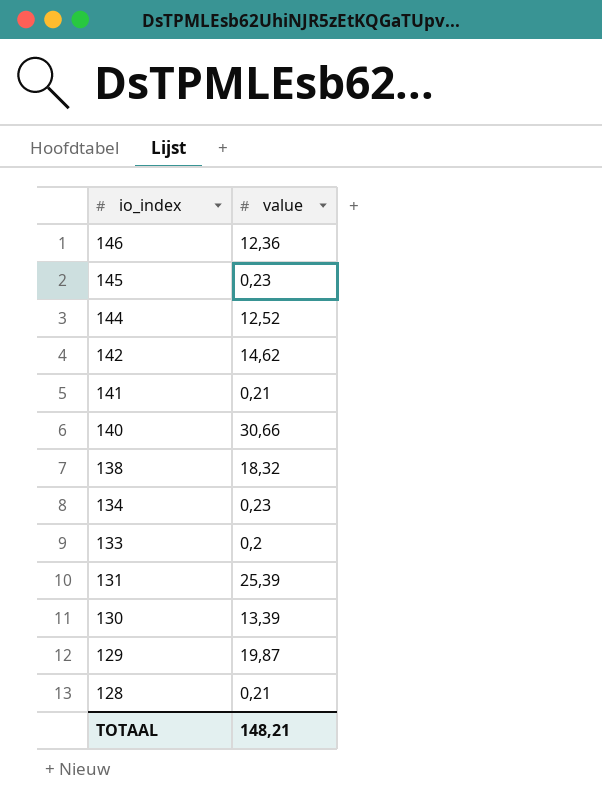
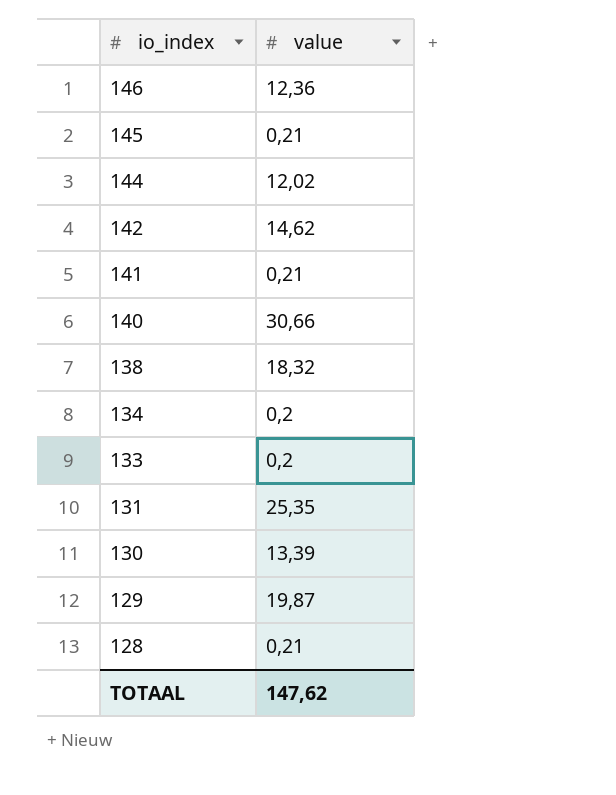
145 | value: 0,23 -> 0,21
144 | value: 12,52 -> 12,02
134 | value: 0,23 -> 0,2
131 | value: 25,39 -> 25,35
TOTAAL | value: 148,21 -> 147,62

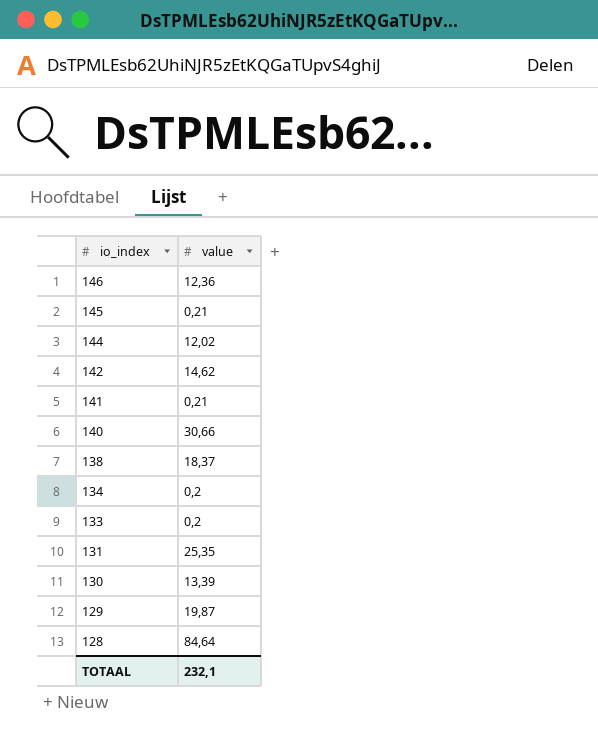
138 | value: 18,32 -> 18,37
128 | value: 0,21 -> 84,64
TOTAAL | value: 147,62 -> 232,1

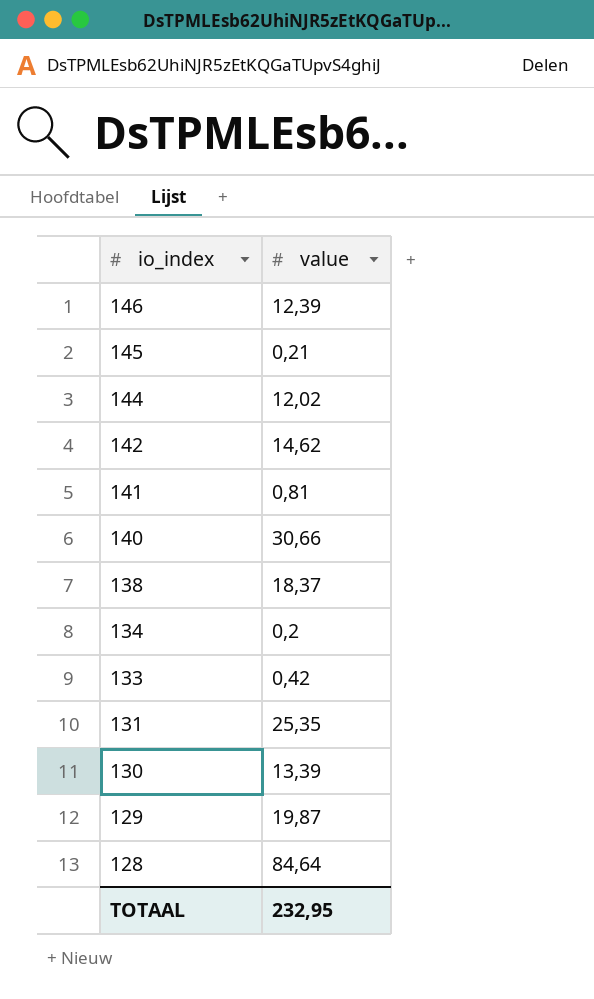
146 | value: 12,36 -> 12,39
141 | value: 0,21 -> 0,81
133 | value: 0,2 -> 0,42
TOTAAL | value: 232,1 -> 232,95

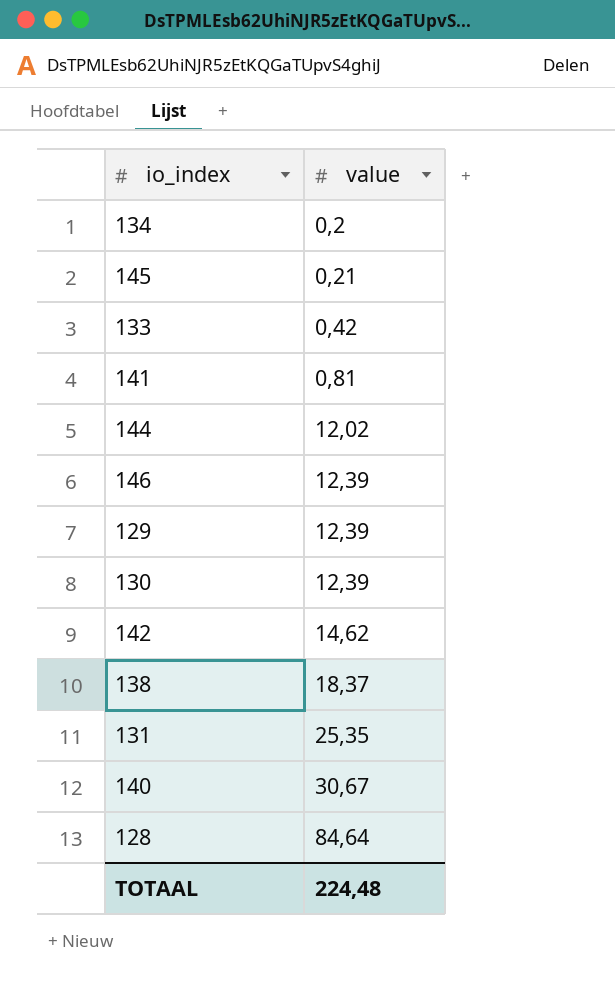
row order: io_index descending -> value ascending
129 | value: 19,87 -> 12,39
130 | value: 13,39 -> 12,39
140 | value: 30,66 -> 30,67
TOTAAL | value: 232,95 -> 224,48

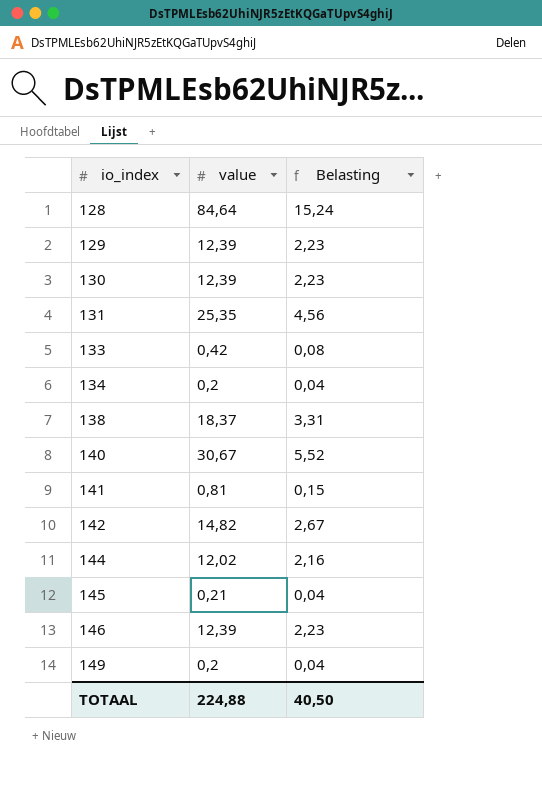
row order: value ascending -> io_index ascending
column Belasting | formula: none -> [value] * 0,18
142 | value: 14,62 -> 14,82
row 149: none -> 0,2 | 0,04
TOTAAL | value: 224,48 -> 224,88

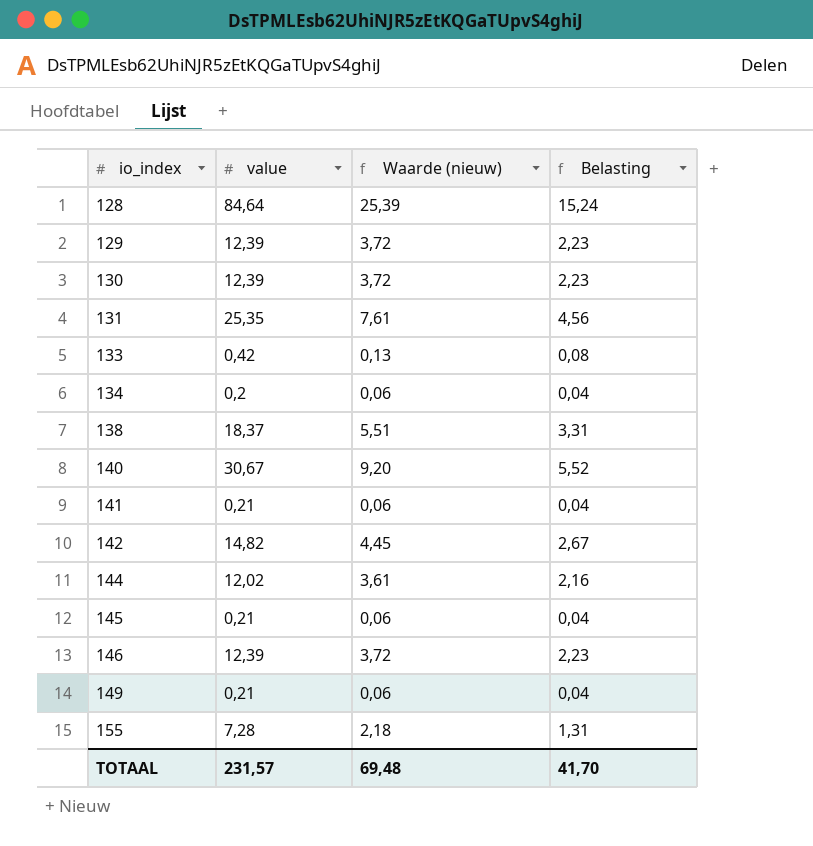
column Waarde (nieuw) | formula: none -> [value] * 0,3
141 | value: 0,81 -> 0,21
141 | Belasting: 0,15 -> 0,04
149 | value: 0,2 -> 0,21
row 155: none -> 7,28 | 2,18 | 1,31
TOTAAL | value: 224,88 -> 231,57
TOTAAL | Belasting: 40,50 -> 41,70

